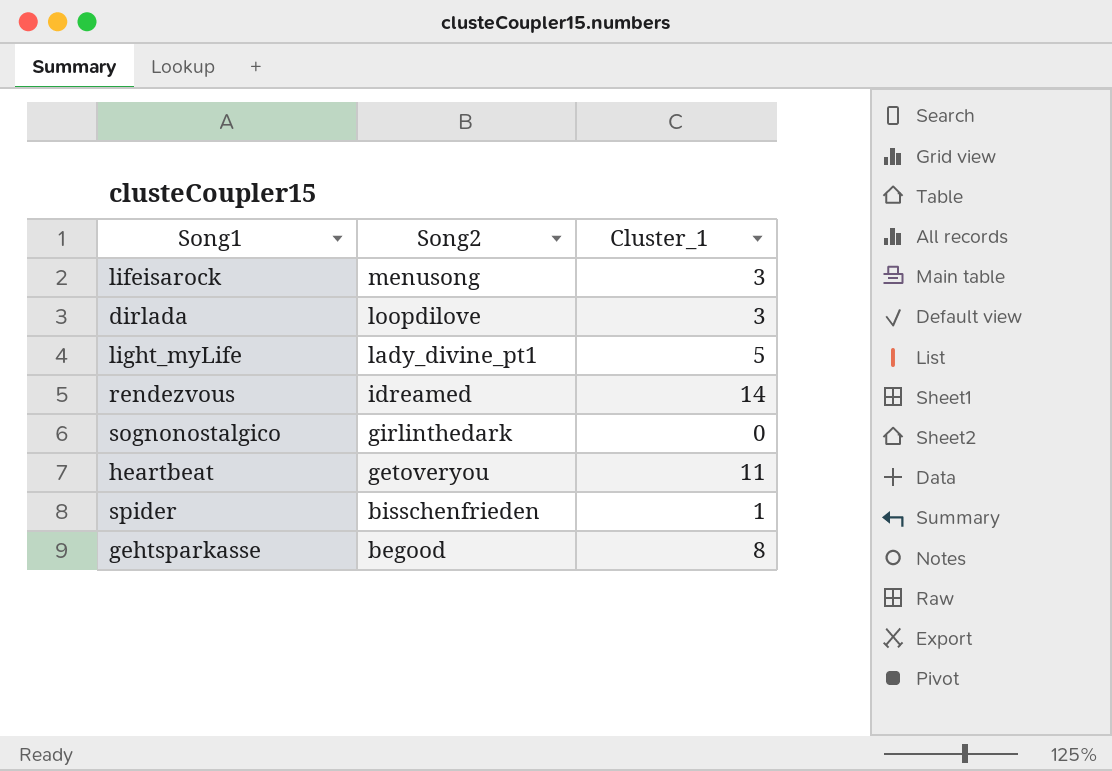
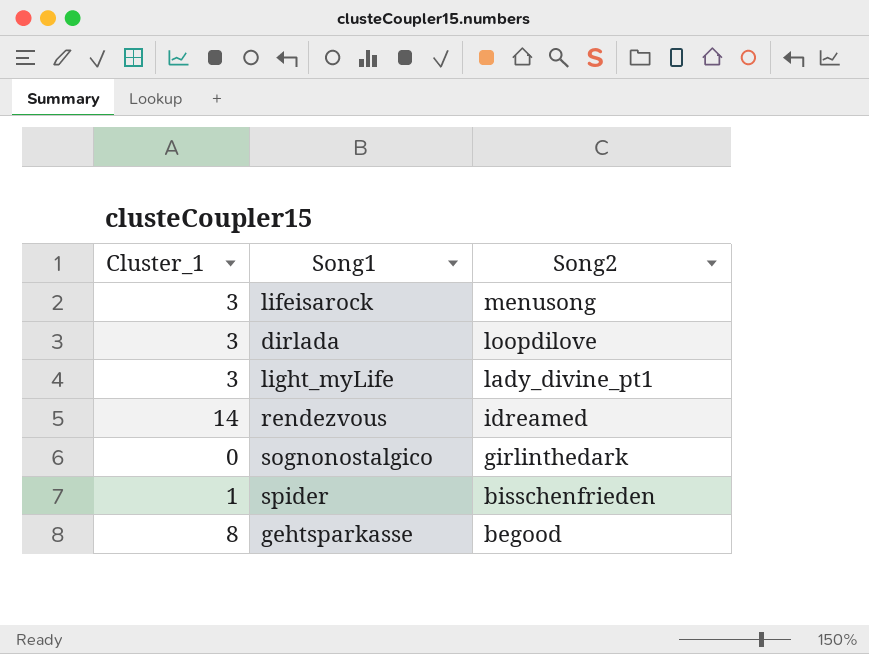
column Cluster_1 | position: 3 -> 1
row heartbeat: getoveryou | 11 -> none
light_myLife | Cluster_1: 5 -> 3

